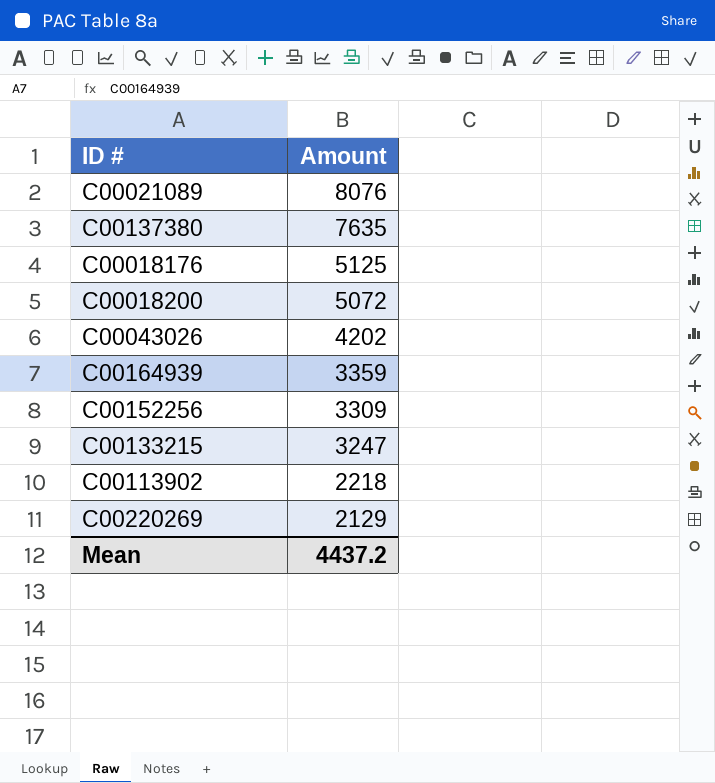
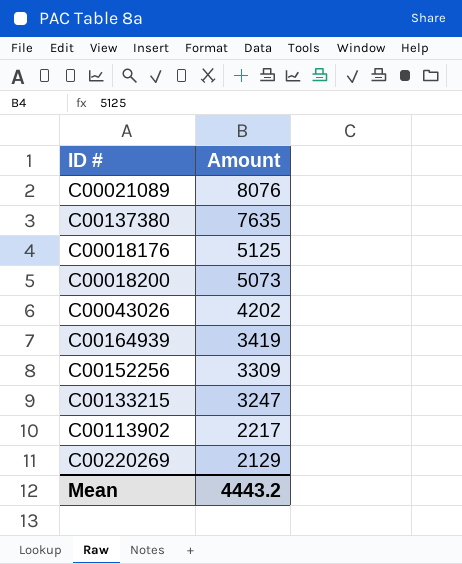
C00018200 | Amount: 5072 -> 5073
C00164939 | Amount: 3359 -> 3419
C00113902 | Amount: 2218 -> 2217
Mean | Amount: 4437.2 -> 4443.2

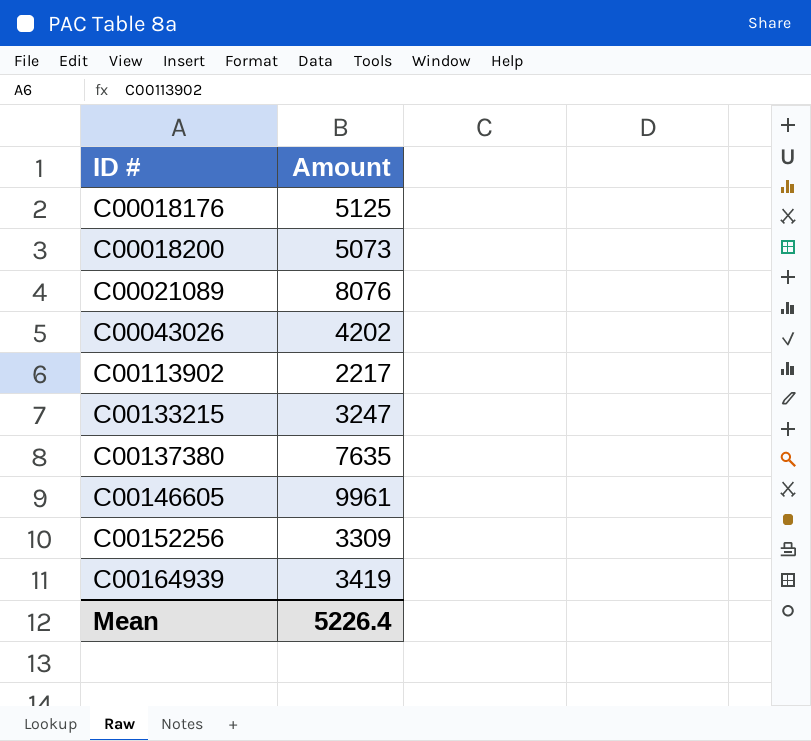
row order: Amount descending -> ID # ascending
row C00220269: 2129 -> none
row C00146605: none -> 9961
Mean | Amount: 4443.2 -> 5226.4

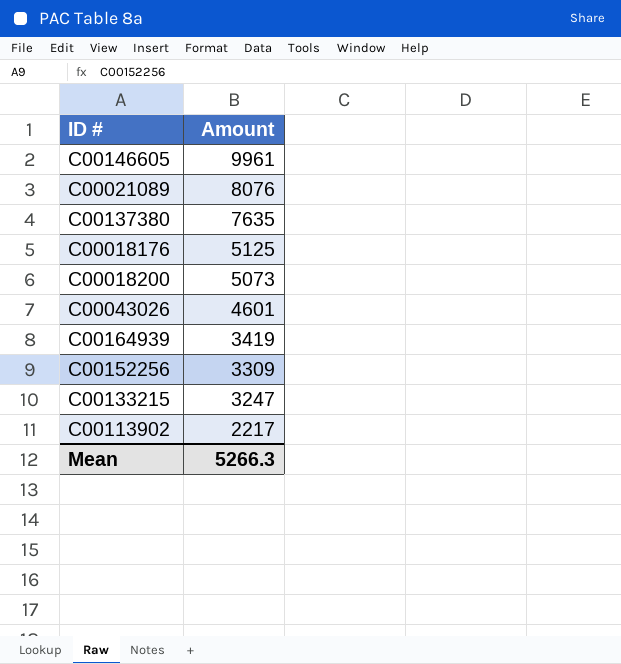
row order: ID # ascending -> Amount descending
C00043026 | Amount: 4202 -> 4601
Mean | Amount: 5226.4 -> 5266.3

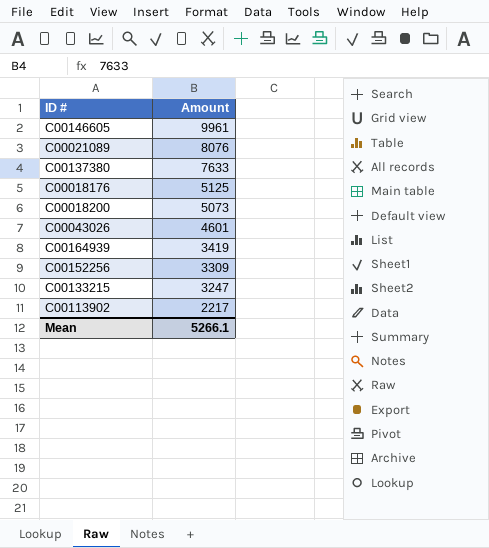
C00137380 | Amount: 7635 -> 7633
Mean | Amount: 5266.3 -> 5266.1

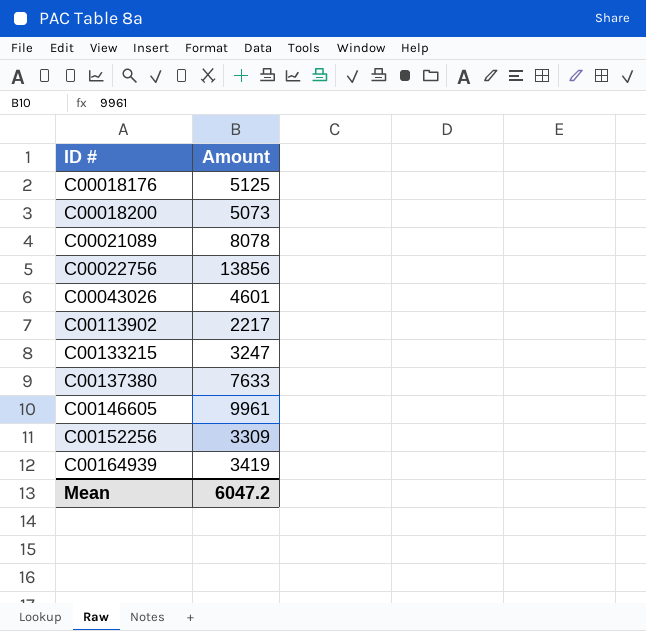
row order: Amount descending -> ID # ascending
C00021089 | Amount: 8076 -> 8078
row C00022756: none -> 13856
Mean | Amount: 5266.1 -> 6047.2

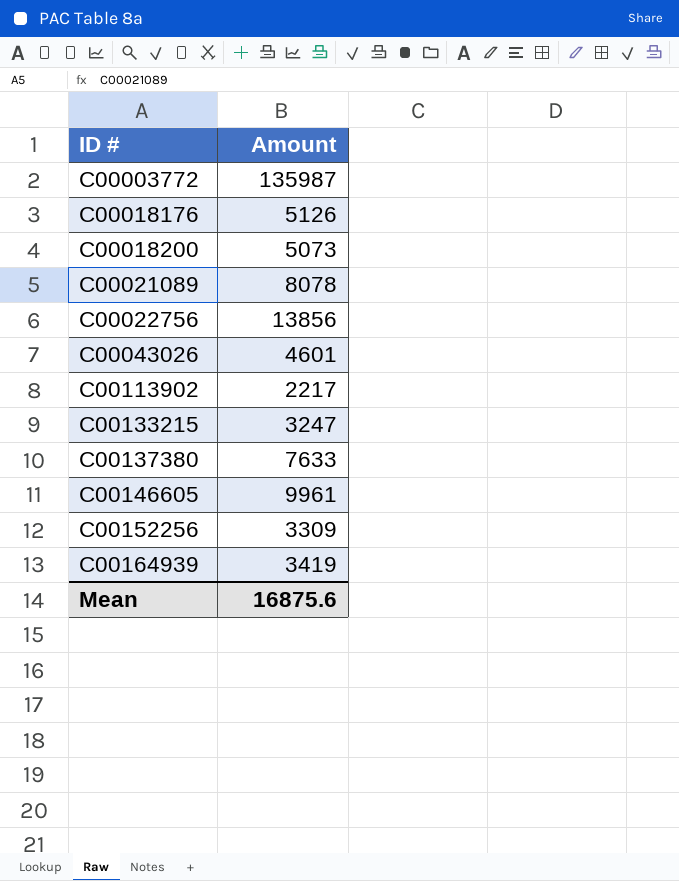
row C00003772: none -> 135987
C00018176 | Amount: 5125 -> 5126
Mean | Amount: 6047.2 -> 16875.6

